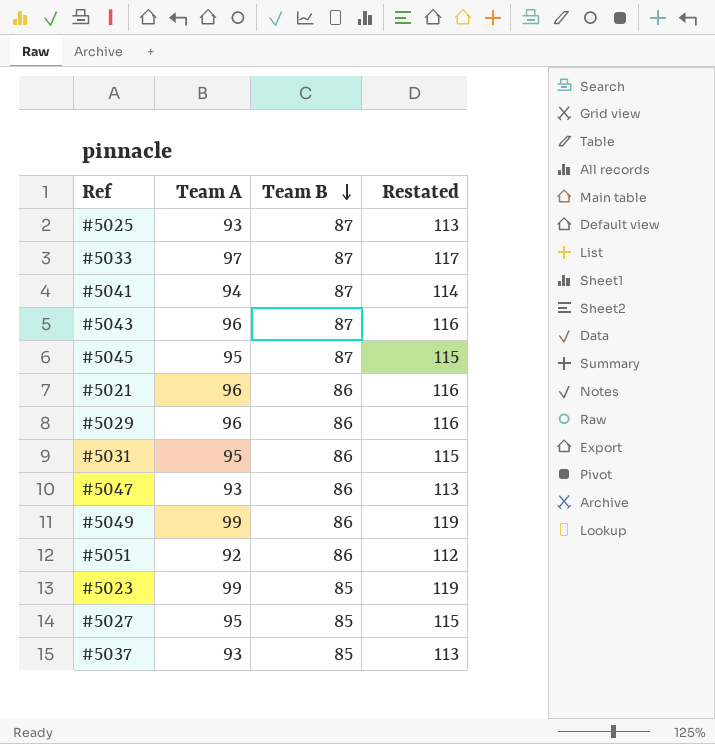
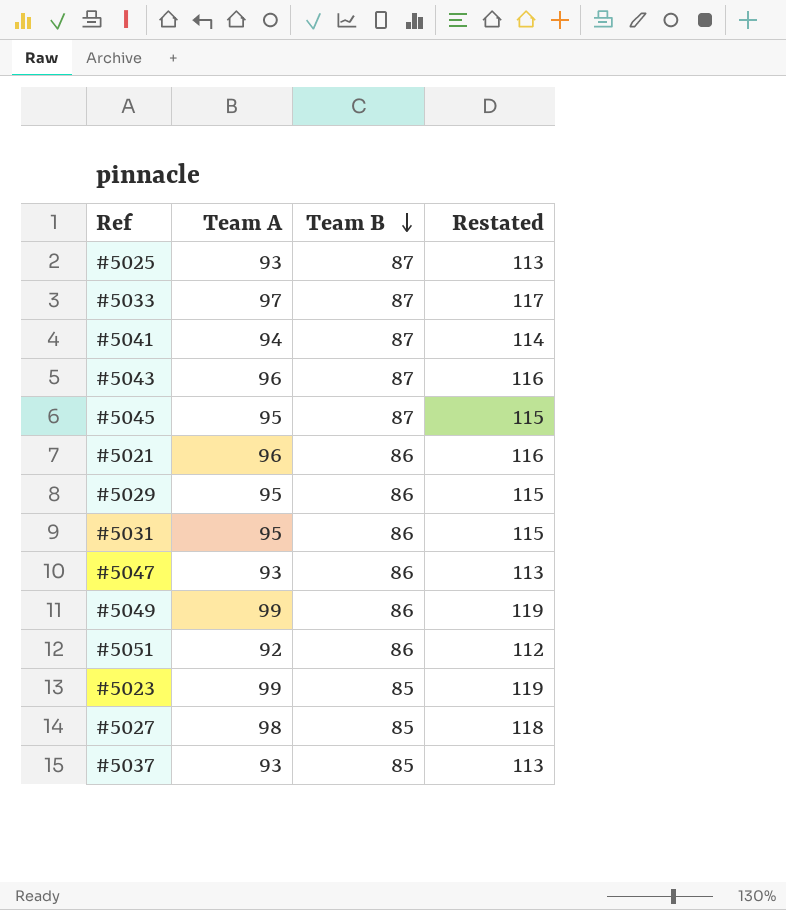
#5029 | Team A: 96 -> 95
#5029 | Restated: 116 -> 115
#5027 | Team A: 95 -> 98
#5027 | Restated: 115 -> 118

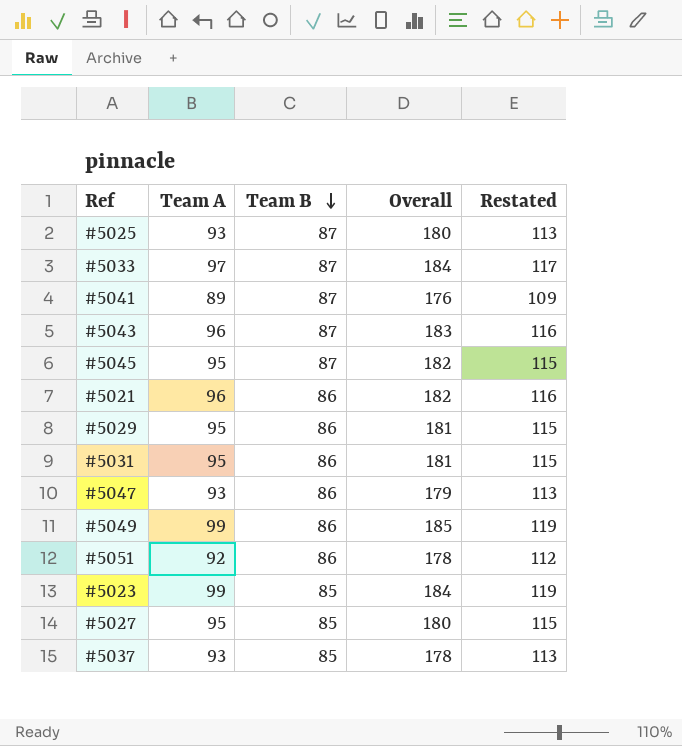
column Overall | formula: none -> [Team A] + [Team B]
#5041 | Team A: 94 -> 89
#5041 | Restated: 114 -> 109
#5027 | Team A: 98 -> 95
#5027 | Restated: 118 -> 115

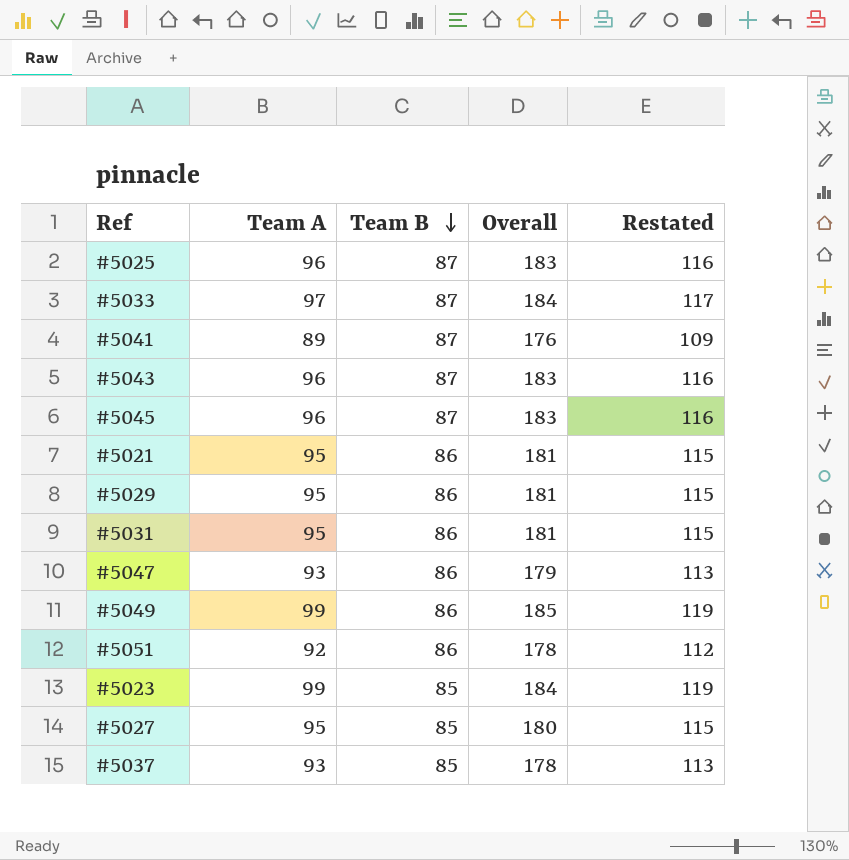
#5025 | Team A: 93 -> 96
#5025 | Overall: 180 -> 183
#5025 | Restated: 113 -> 116
#5045 | Team A: 95 -> 96
#5045 | Overall: 182 -> 183
#5045 | Restated: 115 -> 116
#5021 | Team A: 96 -> 95
#5021 | Overall: 182 -> 181
#5021 | Restated: 116 -> 115

